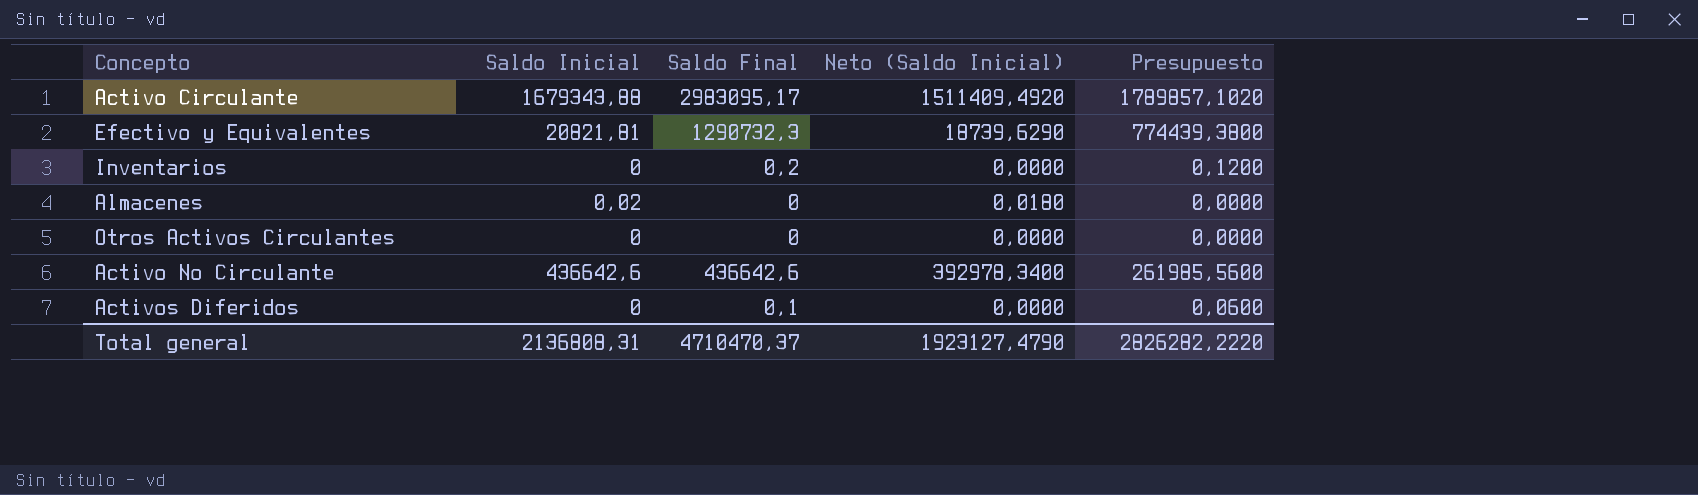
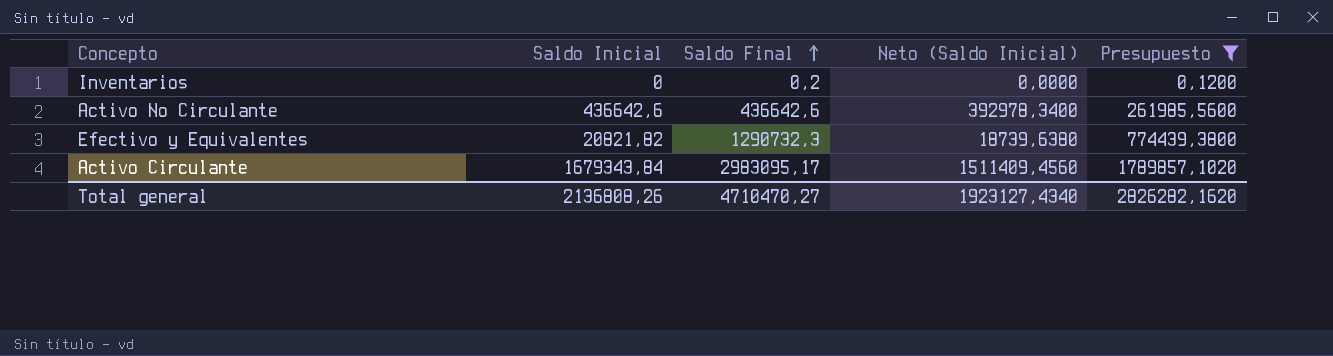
filter: none -> Presupuesto >= 0,1200
row order: none -> Saldo Final ascending
Efectivo y Equivalentes | Saldo Inicial: 20821,81 -> 20821,82
Efectivo y Equivalentes | Neto (Saldo Inicial): 18739,6290 -> 18739,6380
Activo Circulante | Saldo Inicial: 1679343,88 -> 1679343,84
Activo Circulante | Neto (Saldo Inicial): 1511409,4920 -> 1511409,4560
Total general | Saldo Inicial: 2136808,31 -> 2136808,26
Total general | Saldo Final: 4710470,37 -> 4710470,27
Total general | Neto (Saldo Inicial): 1923127,4790 -> 1923127,4340
Total general | Presupuesto: 2826282,2220 -> 2826282,1620

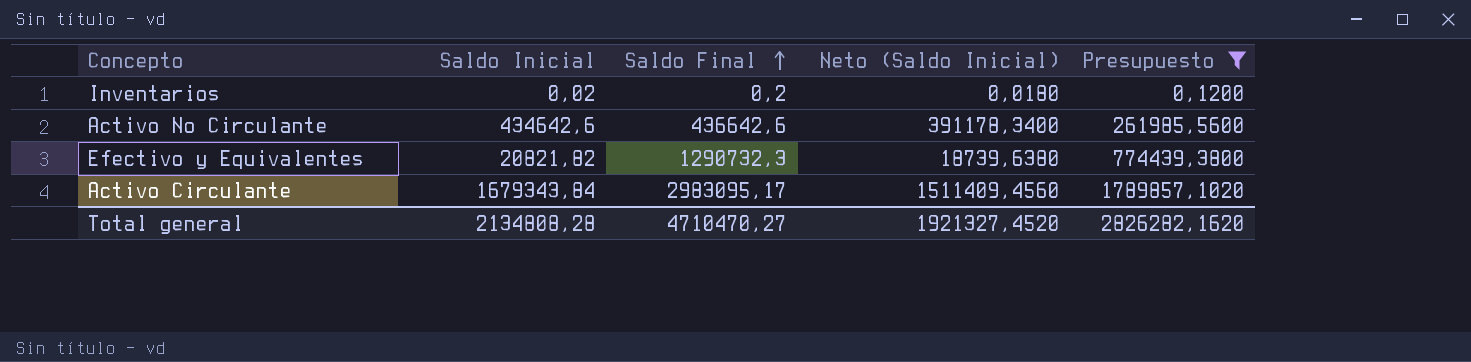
Inventarios | Saldo Inicial: 0 -> 0,02
Inventarios | Neto (Saldo Inicial): 0,0000 -> 0,0180
Activo No Circulante | Saldo Inicial: 436642,6 -> 434642,6
Activo No Circulante | Neto (Saldo Inicial): 392978,3400 -> 391178,3400
Total general | Saldo Inicial: 2136808,26 -> 2134808,28
Total general | Neto (Saldo Inicial): 1923127,4340 -> 1921327,4520

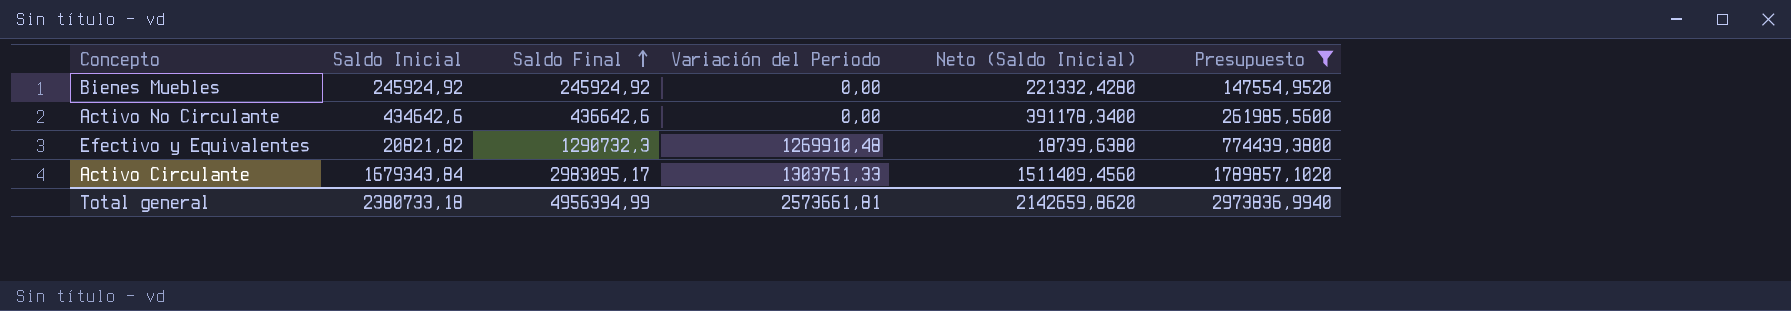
column Variación del Periodo | position: none -> 4
row Inventarios: 0,02 | 0,2 | 0,0180 | 0,1200 -> none
row Bienes Muebles: none -> 245924,92 | 245924,92 | 0,00 | 221332,4280 | 147554,9520
Total general | Saldo Inicial: 2134808,28 -> 2380733,18
Total general | Saldo Final: 4710470,27 -> 4956394,99
Total general | Neto (Saldo Inicial): 1921327,4520 -> 2142659,8620
Total general | Presupuesto: 2826282,1620 -> 2973836,9940

